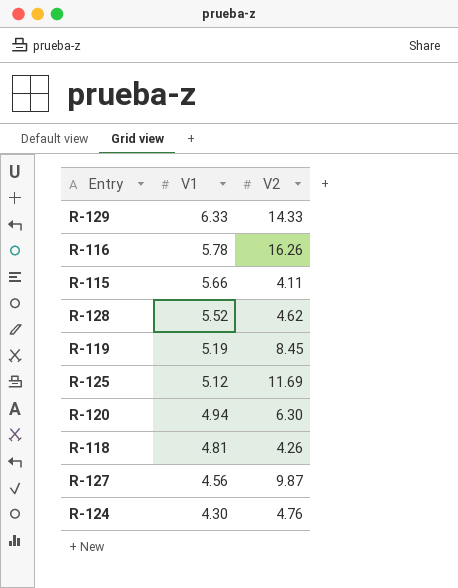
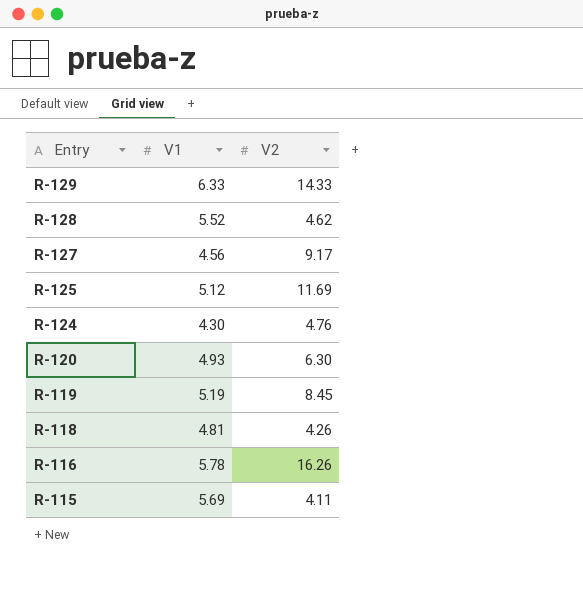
row order: V1 descending -> Entry descending
R-127 | V2: 9.87 -> 9.17
R-120 | V1: 4.94 -> 4.93
R-115 | V1: 5.66 -> 5.69

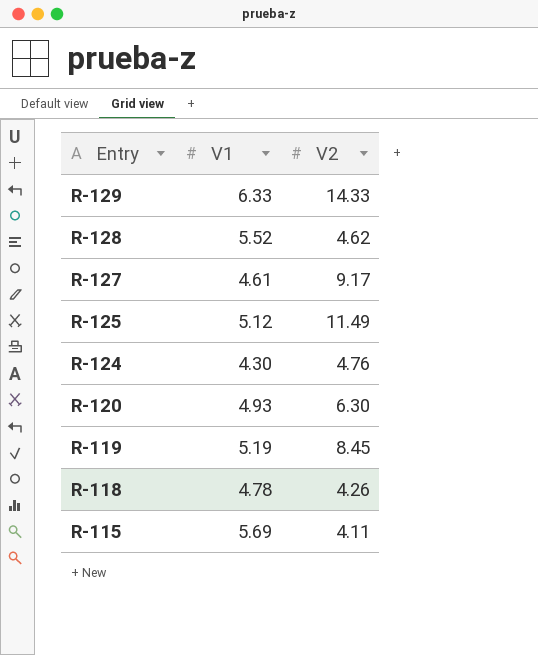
row R-116: 5.78 | 16.26 -> none
R-127 | V1: 4.56 -> 4.61
R-125 | V2: 11.69 -> 11.49
R-118 | V1: 4.81 -> 4.78

